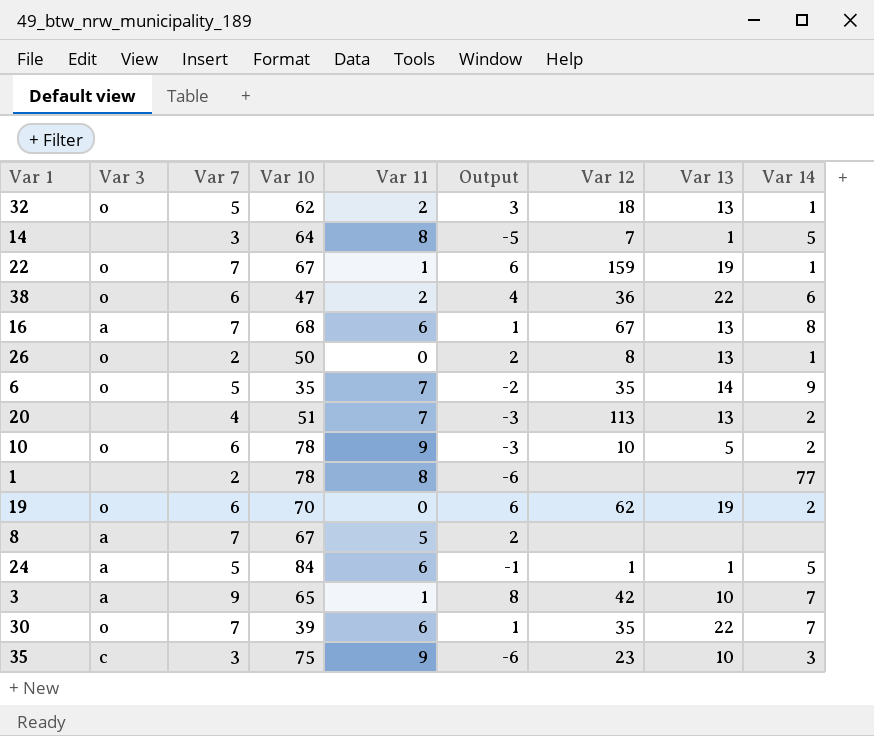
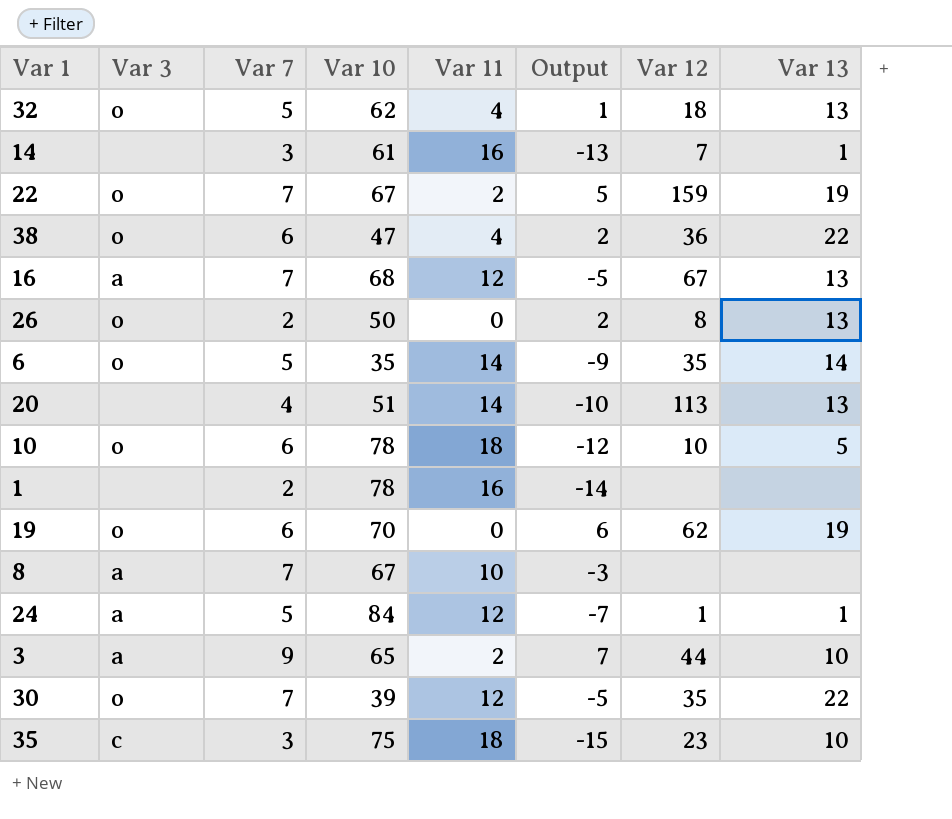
column Var 14 | position: 9 -> none
32 | Var 11: 2 -> 4
32 | Output: 3 -> 1
14 | Var 10: 64 -> 61
14 | Var 11: 8 -> 16
14 | Output: -5 -> -13
22 | Var 11: 1 -> 2
22 | Output: 6 -> 5
38 | Var 11: 2 -> 4
38 | Output: 4 -> 2
16 | Var 11: 6 -> 12
16 | Output: 1 -> -5
6 | Var 11: 7 -> 14
6 | Output: -2 -> -9
20 | Var 11: 7 -> 14
20 | Output: -3 -> -10
10 | Var 11: 9 -> 18
10 | Output: -3 -> -12
1 | Var 11: 8 -> 16
1 | Output: -6 -> -14
8 | Var 11: 5 -> 10
8 | Output: 2 -> -3
24 | Var 11: 6 -> 12
24 | Output: -1 -> -7
3 | Var 11: 1 -> 2
3 | Output: 8 -> 7
3 | Var 12: 42 -> 44
30 | Var 11: 6 -> 12
30 | Output: 1 -> -5
35 | Var 11: 9 -> 18
35 | Output: -6 -> -15

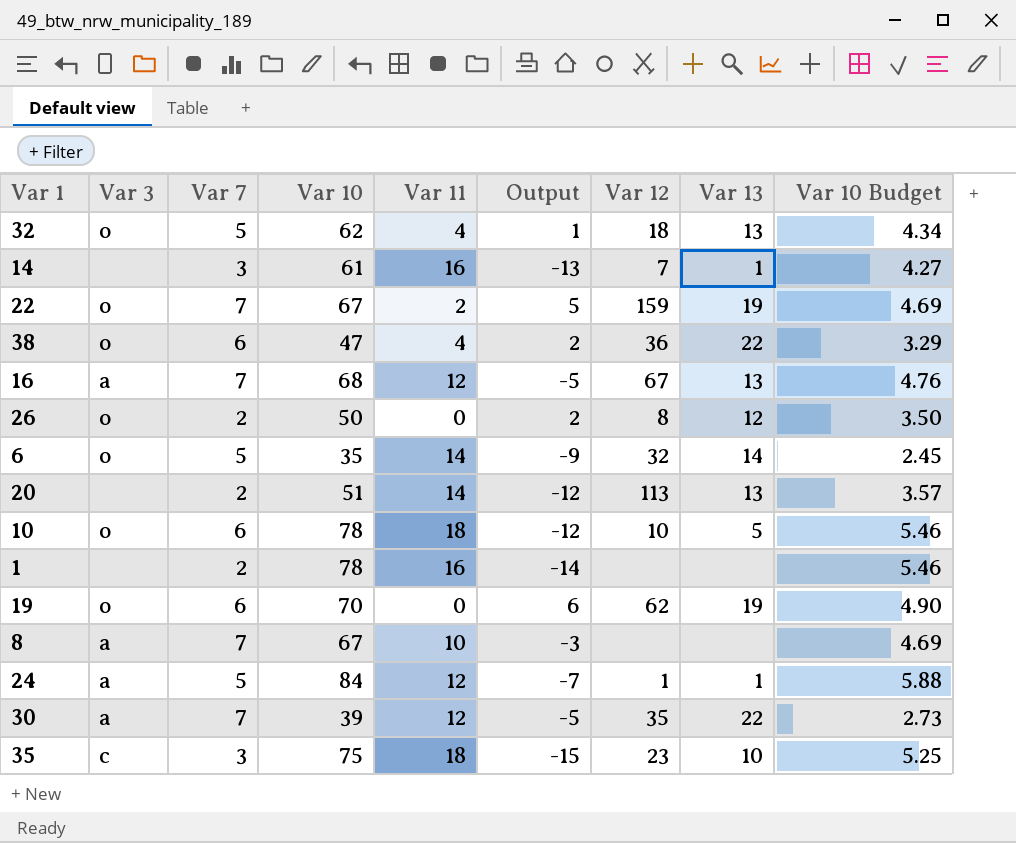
column Var 10 Budget | formula: none -> [Var 10] * 0.07
row 3: a | 9 | 65 | 2 | 7 | 44 | 10 -> none
26 | Var 13: 13 -> 12
6 | Var 12: 35 -> 32
20 | Var 7: 4 -> 2
20 | Output: -10 -> -12
30 | Var 3: o -> a

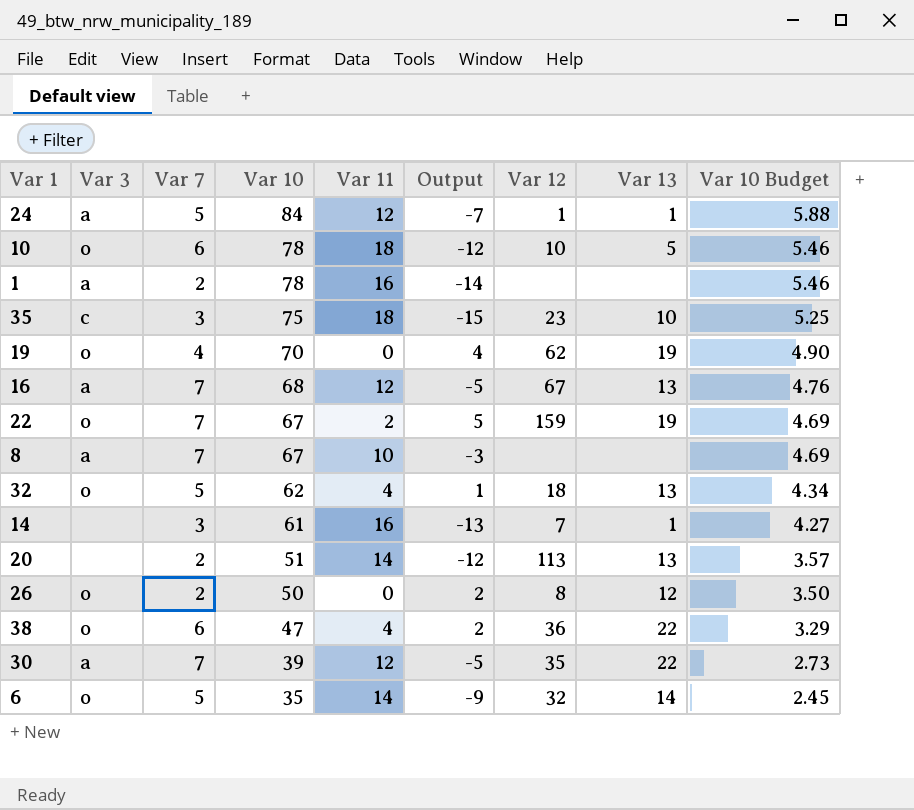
row order: none -> Var 10 descending
1 | Var 3: none -> a
19 | Var 7: 6 -> 4
19 | Output: 6 -> 4

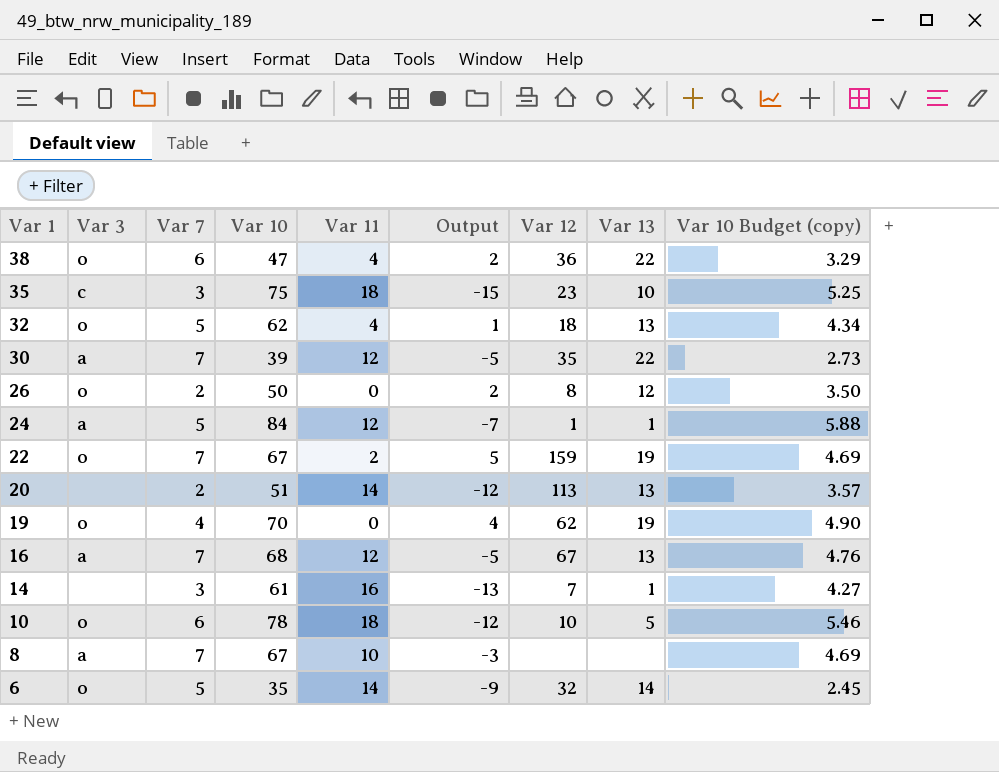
row order: Var 10 descending -> Var 1 descending
column name: Var 10 Budget -> Var 10 Budget (copy)
row 1: a | 2 | 78 | 16 | -14 | none | none | 5.46 -> none

